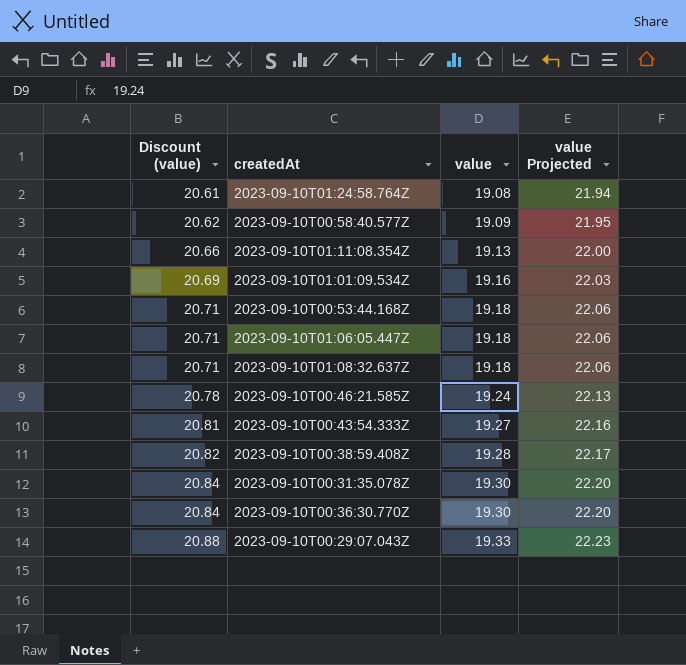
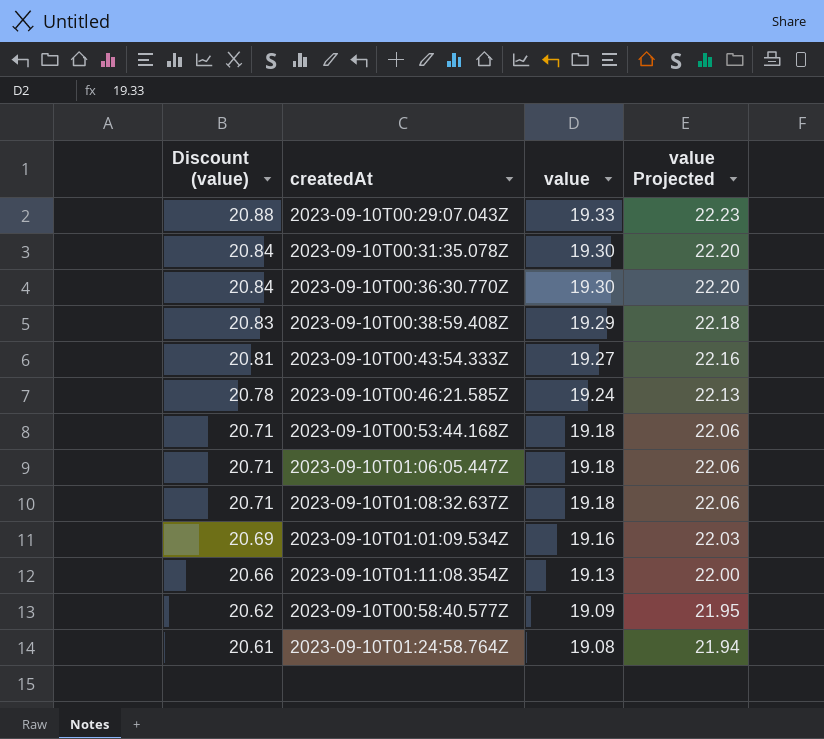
row order: Discount (value) ascending -> Discount (value) descending
2023-09-10T00:38:59.408Z | Discount (value): 20.82 -> 20.83
2023-09-10T00:38:59.408Z | value: 19.28 -> 19.29
2023-09-10T00:38:59.408Z | value Projected: 22.17 -> 22.18

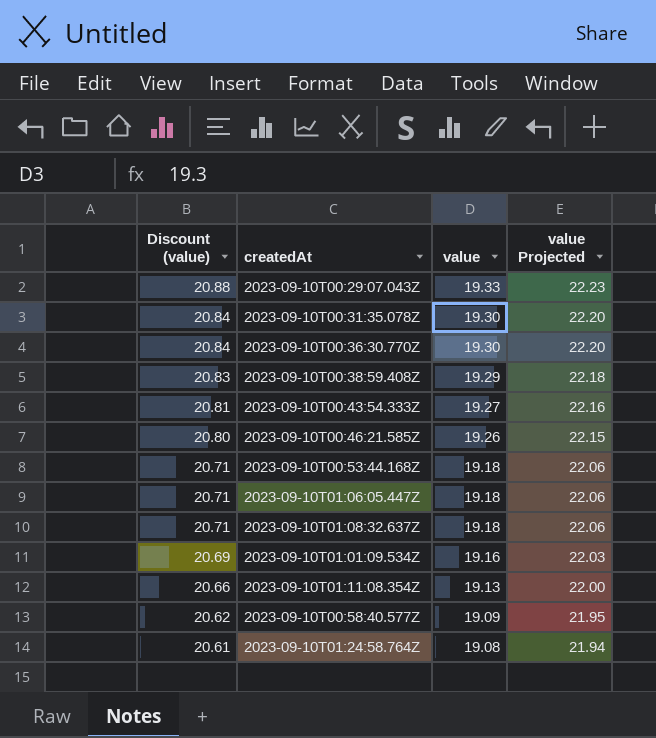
2023-09-10T00:46:21.585Z | Discount (value): 20.78 -> 20.80
2023-09-10T00:46:21.585Z | value: 19.24 -> 19.26
2023-09-10T00:46:21.585Z | value Projected: 22.13 -> 22.15

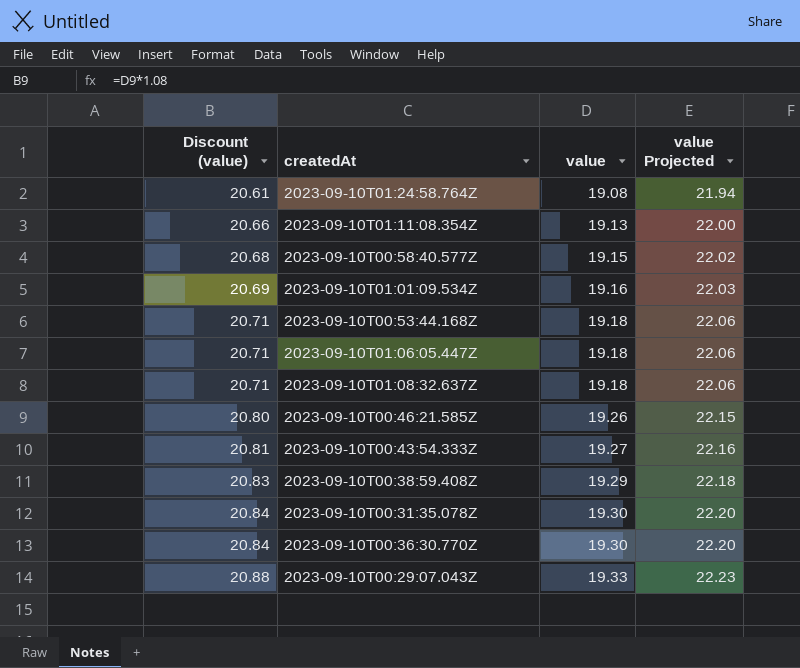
row order: Discount (value) descending -> Discount (value) ascending
2023-09-10T00:58:40.577Z | Discount (value): 20.62 -> 20.68
2023-09-10T00:58:40.577Z | value: 19.09 -> 19.15
2023-09-10T00:58:40.577Z | value Projected: 21.95 -> 22.02

